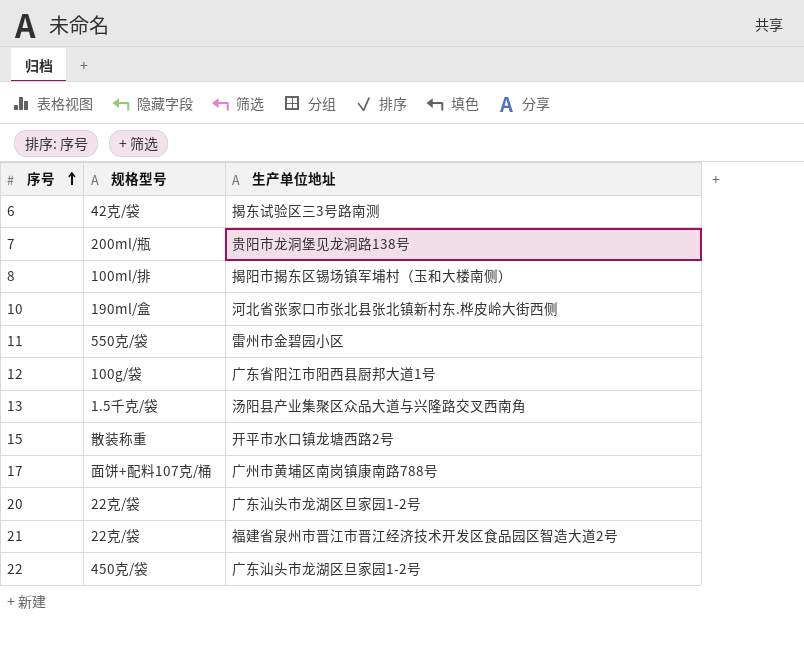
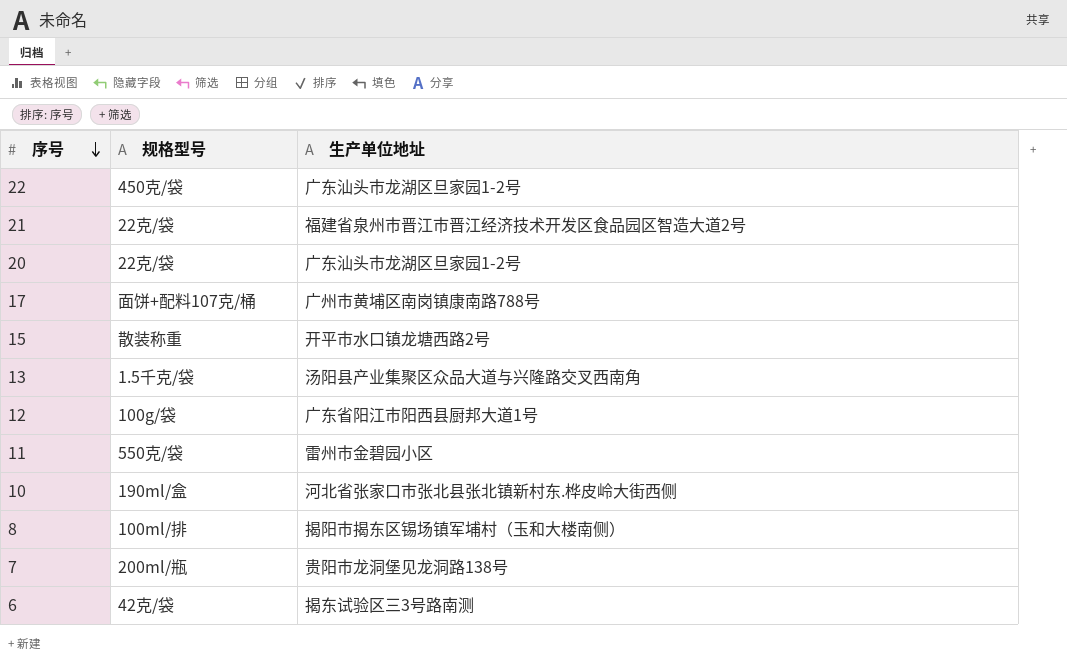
row order: 序号 ascending -> 序号 descending

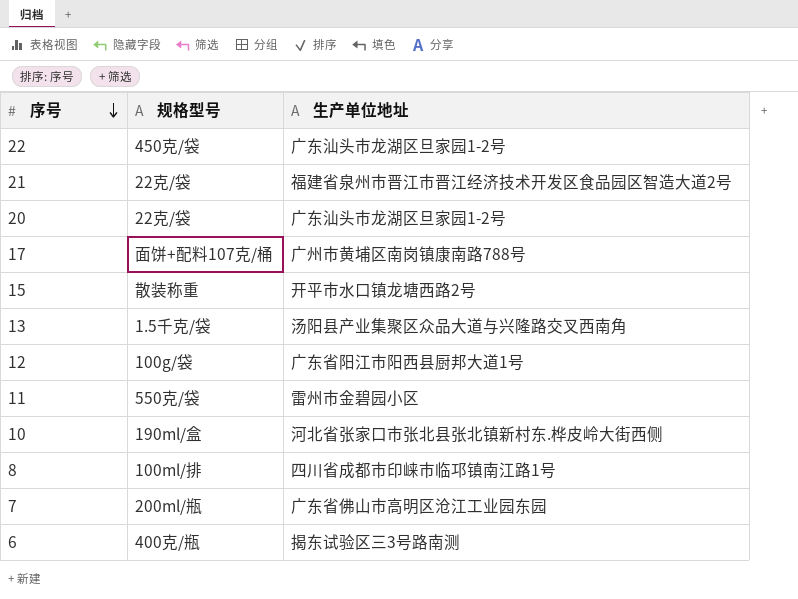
8 | 生产单位地址: 揭阳市揭东区锡场镇军埔村（玉和大楼南侧） -> 四川省成都市印崃市临邛镇南江路1号
7 | 生产单位地址: 贵阳市龙洞堡见龙洞路138号 -> 广东省佛山市高明区沧江工业园东园
6 | 规格型号: 42克/袋 -> 400克/瓶

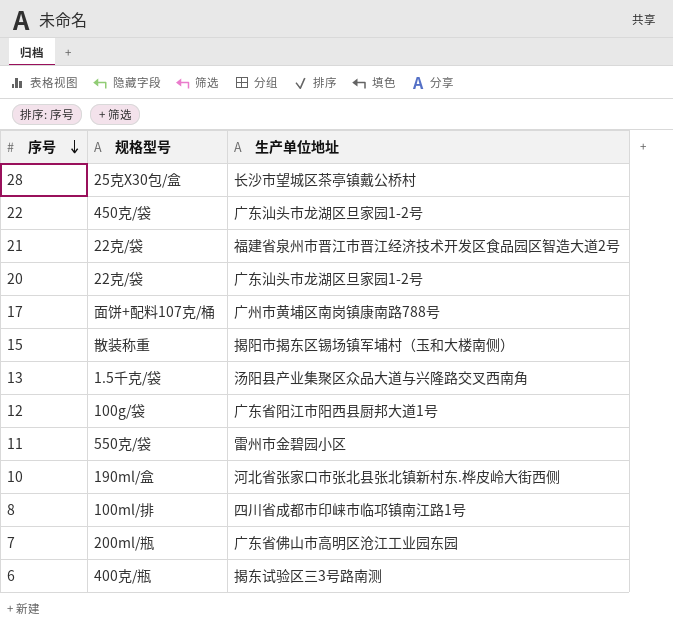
row 28: none -> 25克X30包/盒 | 长沙市望城区茶亭镇戴公桥村
15 | 生产单位地址: 开平市水口镇龙塘西路2号 -> 揭阳市揭东区锡场镇军埔村（玉和大楼南侧）

